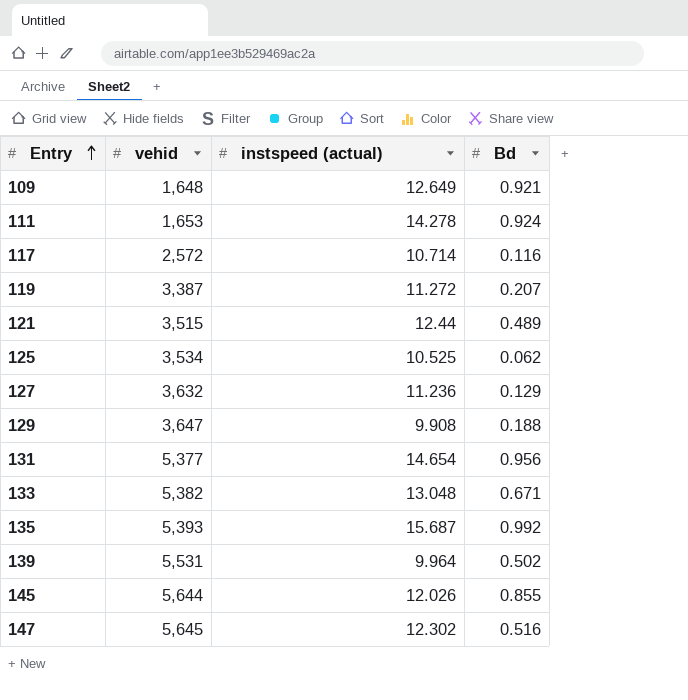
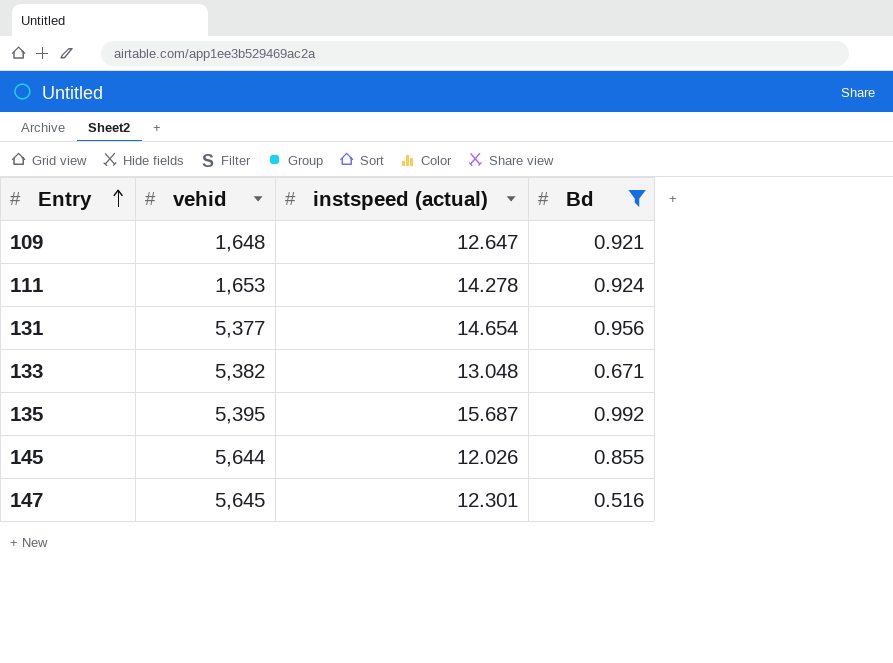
filter: none -> Bd >= 0.516
109 | instspeed (actual): 12.649 -> 12.647
135 | vehid: 5,393 -> 5,395
147 | instspeed (actual): 12.302 -> 12.301

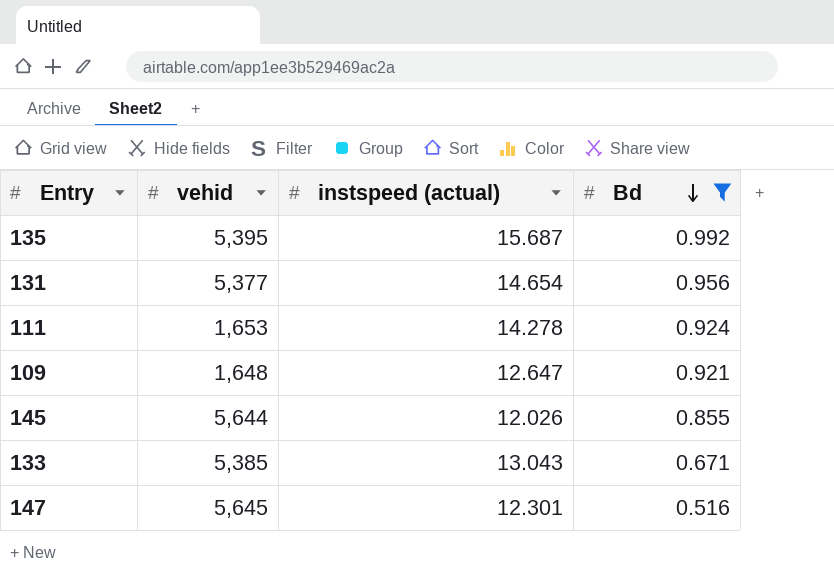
row order: Entry ascending -> Bd descending
133 | vehid: 5,382 -> 5,385
133 | instspeed (actual): 13.048 -> 13.043

